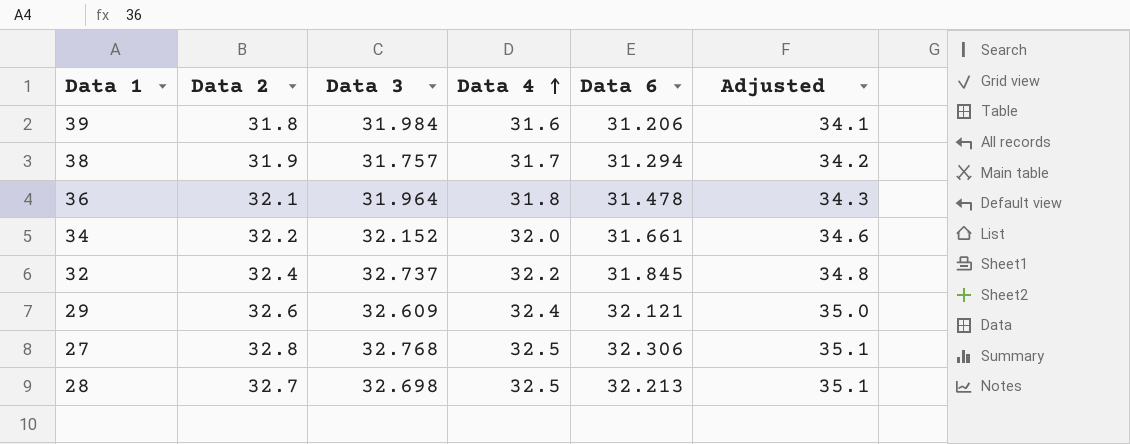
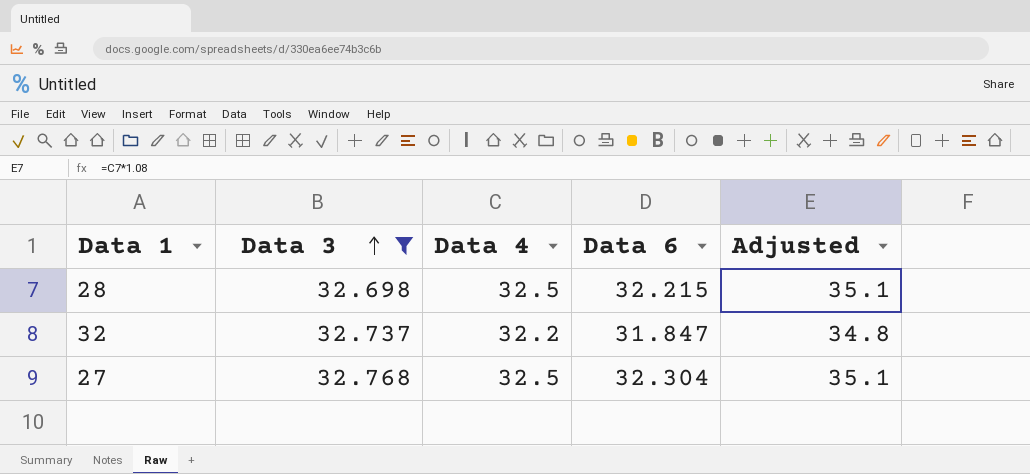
filter: none -> Data 3 >= 32.698
row order: Data 4 ascending -> Data 3 ascending
column Data 2 | position: 2 -> none
28 | Data 6: 32.213 -> 32.215
32 | Data 6: 31.845 -> 31.847
27 | Data 6: 32.306 -> 32.304

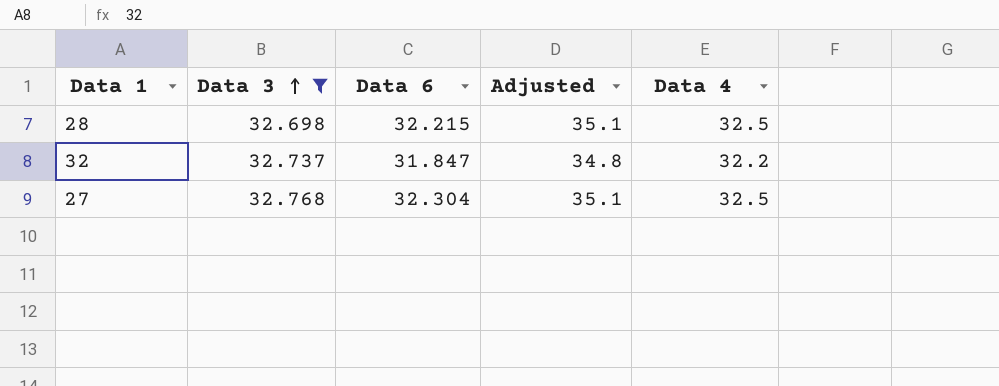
column Data 4 | position: 3 -> 5

